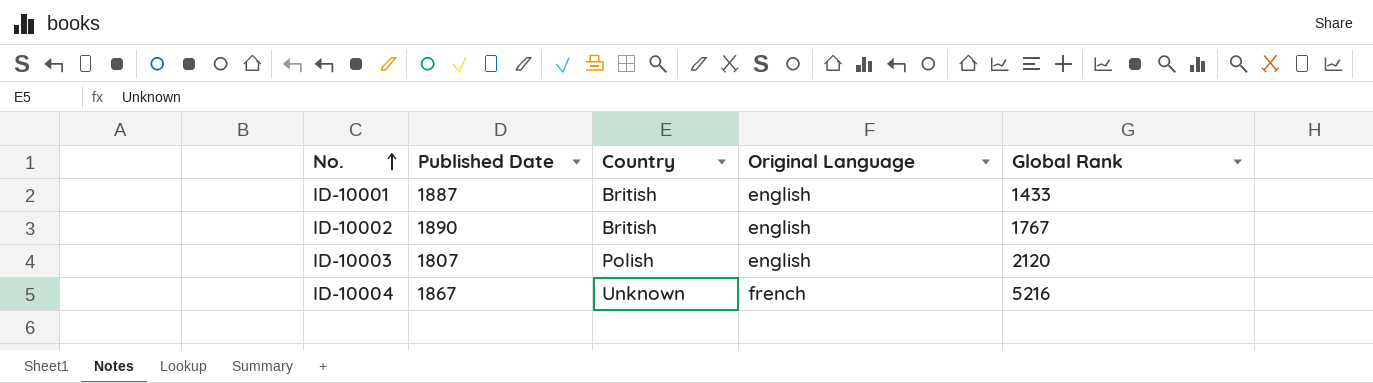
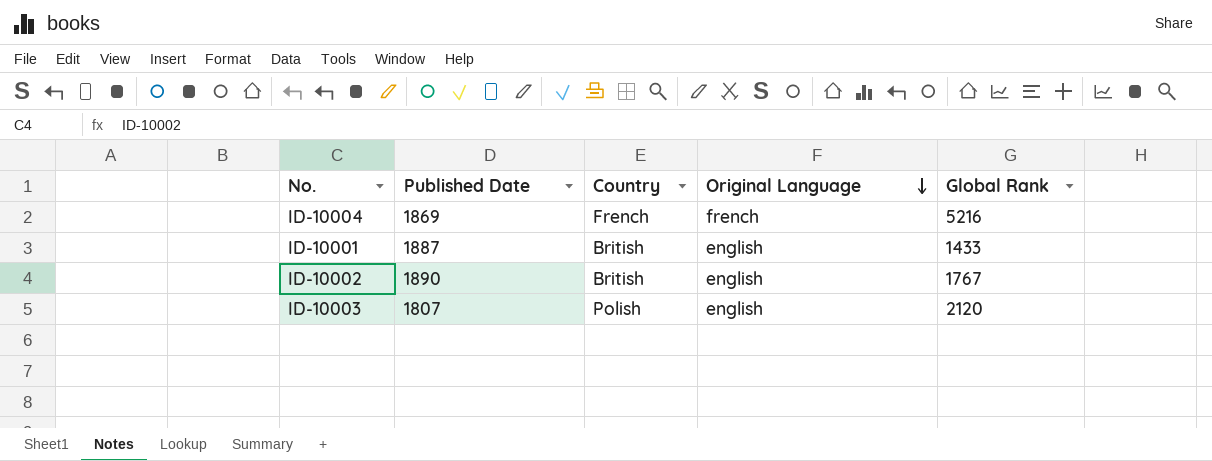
row order: No. ascending -> Original Language descending
ID-10004 | Published Date: 1867 -> 1869
ID-10004 | Country: Unknown -> French

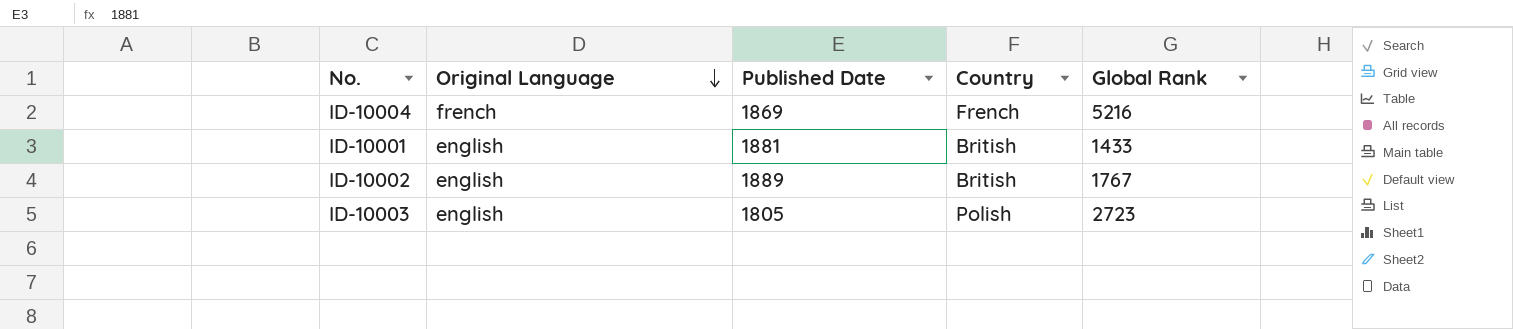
column Original Language | position: 4 -> 2
ID-10001 | Published Date: 1887 -> 1881
ID-10002 | Published Date: 1890 -> 1889
ID-10003 | Published Date: 1807 -> 1805
ID-10003 | Global Rank: 2120 -> 2723

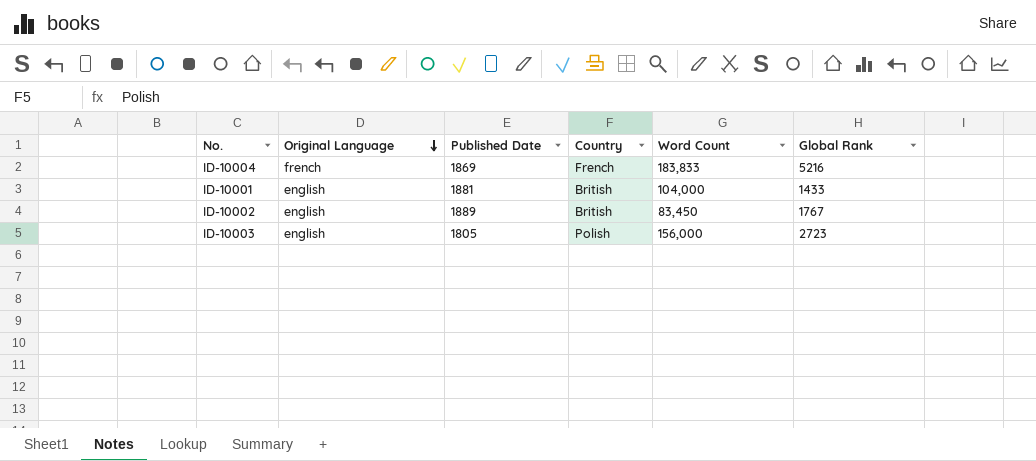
column Word Count | position: none -> 5

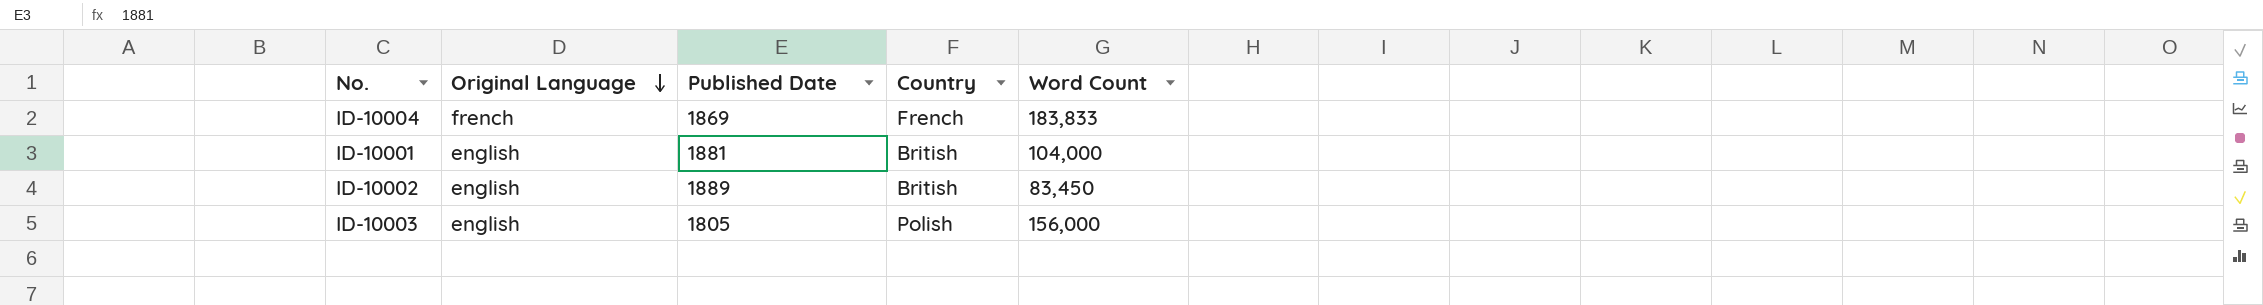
column Global Rank | position: 6 -> none

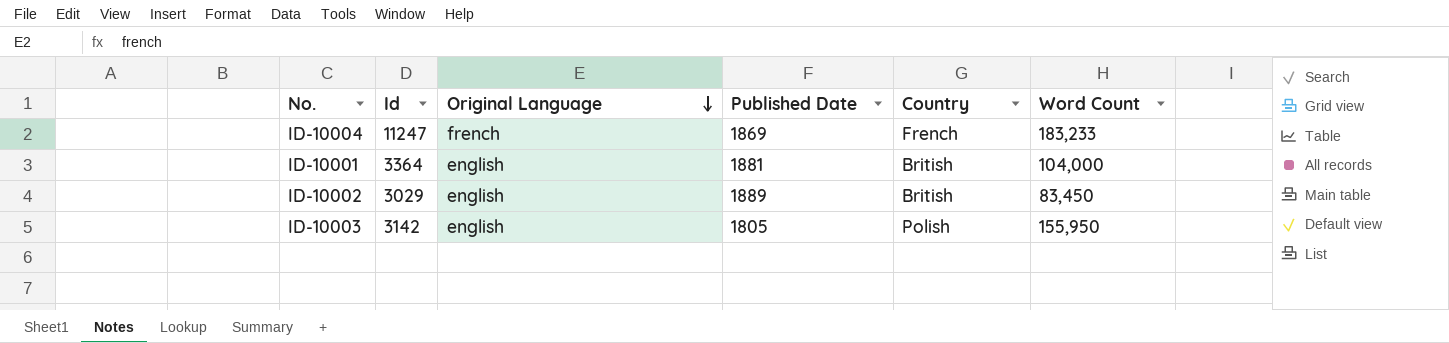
column Id | position: none -> 2
ID-10004 | Word Count: 183,833 -> 183,233
ID-10003 | Word Count: 156,000 -> 155,950

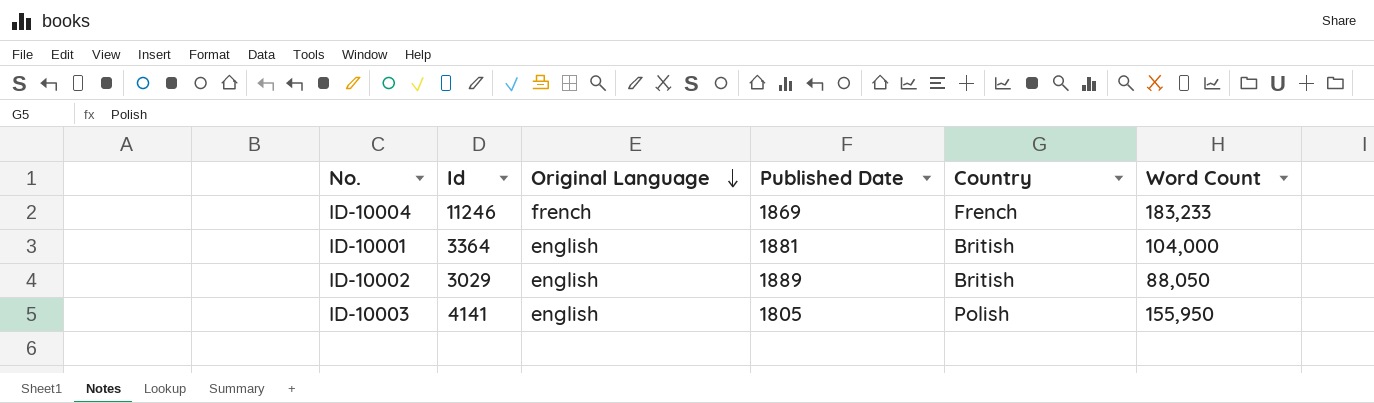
ID-10004 | Id: 11247 -> 11246
ID-10002 | Word Count: 83,450 -> 88,050
ID-10003 | Id: 3142 -> 4141

